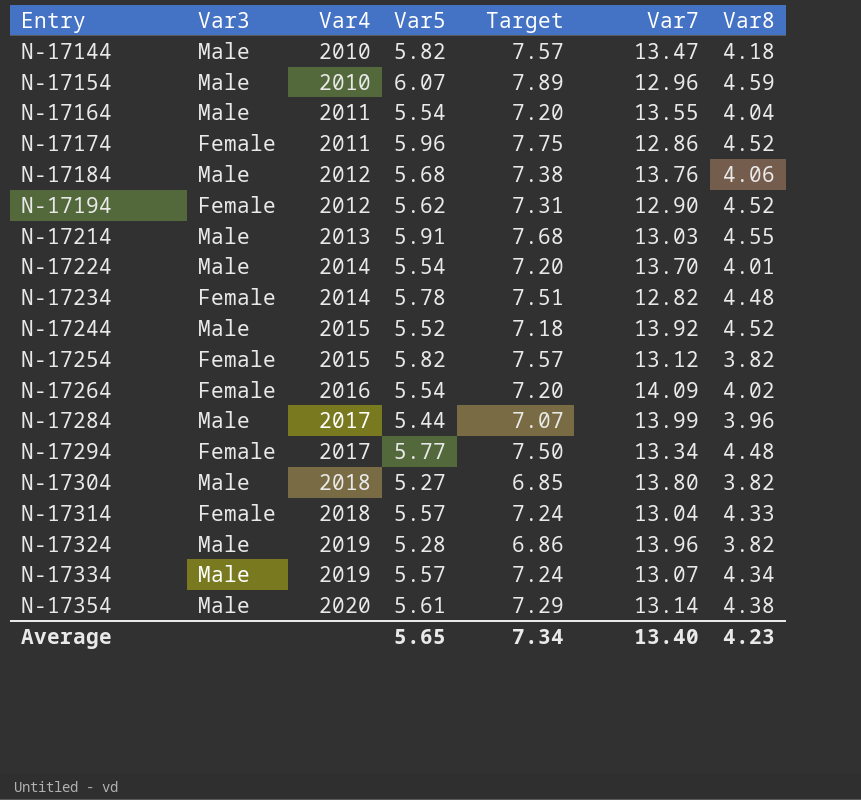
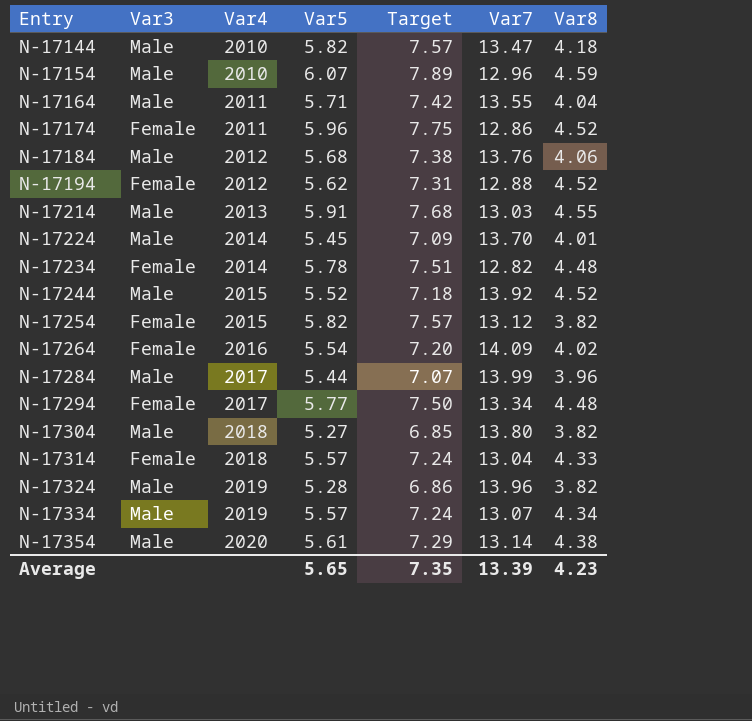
N-17164 | Var5: 5.54 -> 5.71
N-17164 | Target: 7.20 -> 7.42
N-17194 | Var7: 12.90 -> 12.88
N-17224 | Var5: 5.54 -> 5.45
N-17224 | Target: 7.20 -> 7.09
Average | Target: 7.34 -> 7.35
Average | Var7: 13.40 -> 13.39

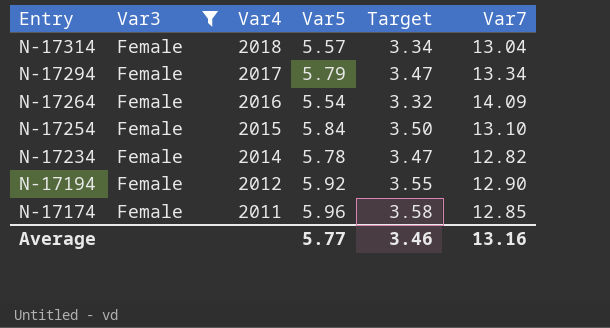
filter: none -> Var3 = Female
row order: Entry ascending -> Entry descending
column Var8 | position: 7 -> none
column Target | formula: [Var5] * 1.3 -> [Var5] * 0.6
N-17294 | Var5: 5.77 -> 5.79
N-17254 | Var5: 5.82 -> 5.84
N-17254 | Var7: 13.12 -> 13.10
N-17194 | Var5: 5.62 -> 5.92
N-17194 | Var7: 12.88 -> 12.90
N-17174 | Var7: 12.86 -> 12.85
Average | Var5: 5.65 -> 5.77
Average | Target: 7.35 -> 3.46
Average | Var7: 13.39 -> 13.16

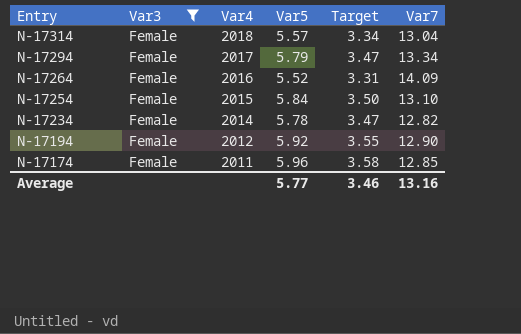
N-17264 | Var5: 5.54 -> 5.52
N-17264 | Target: 3.32 -> 3.31

